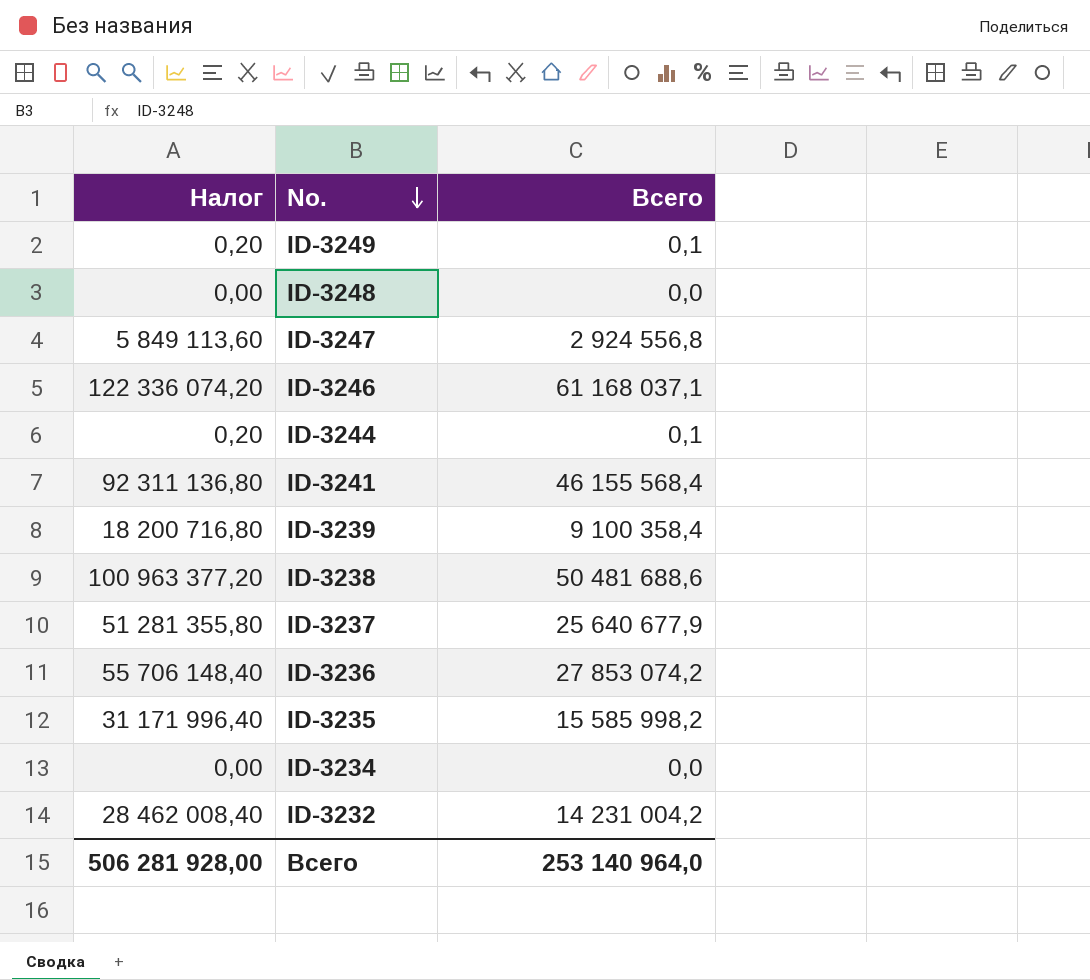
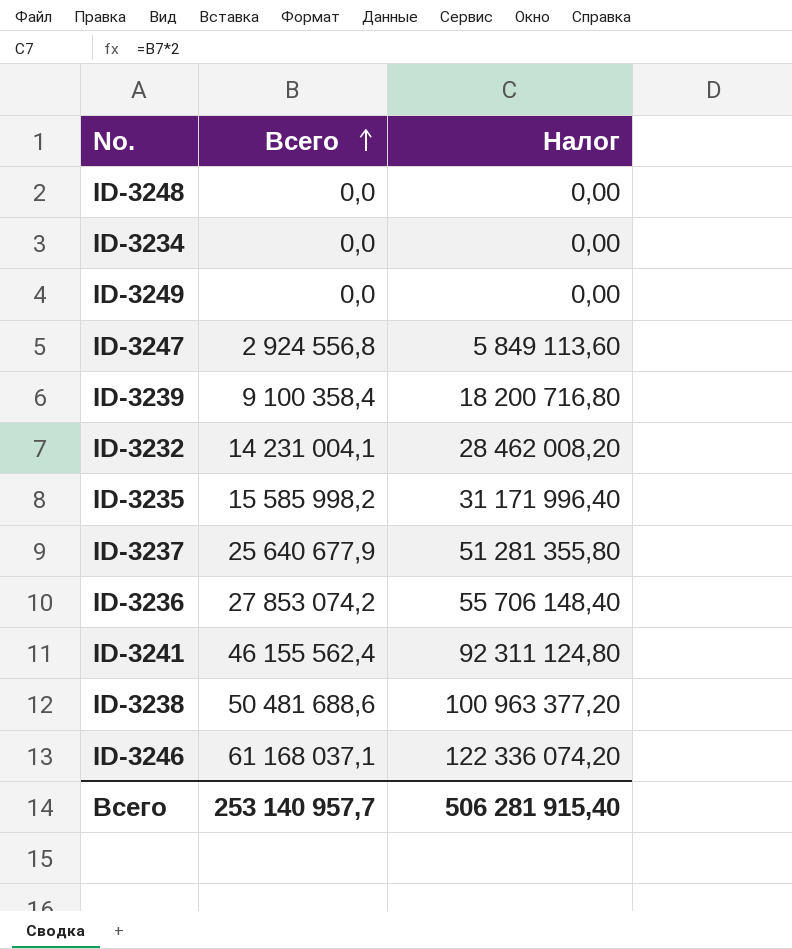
row order: No. descending -> Всего ascending
column Налог | position: 1 -> 3
row ID-3244: 0,20 | 0,1 -> none
ID-3249 | Всего: 0,1 -> 0,0
ID-3249 | Налог: 0,20 -> 0,00
ID-3232 | Всего: 14 231 004,2 -> 14 231 004,1
ID-3232 | Налог: 28 462 008,40 -> 28 462 008,20
ID-3241 | Всего: 46 155 568,4 -> 46 155 562,4
ID-3241 | Налог: 92 311 136,80 -> 92 311 124,80
Всего | Всего: 253 140 964,0 -> 253 140 957,7
Всего | Налог: 506 281 928,00 -> 506 281 915,40

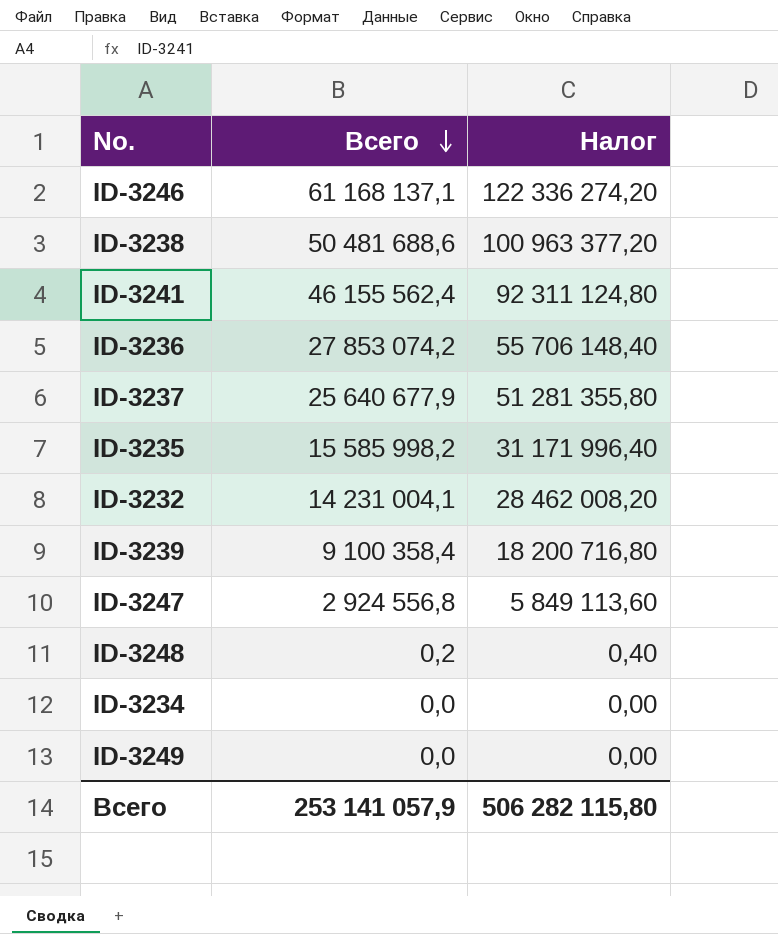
row order: Всего ascending -> Всего descending
ID-3246 | Всего: 61 168 037,1 -> 61 168 137,1
ID-3246 | Налог: 122 336 074,20 -> 122 336 274,20
ID-3248 | Всего: 0,0 -> 0,2
ID-3248 | Налог: 0,00 -> 0,40
Всего | Всего: 253 140 957,7 -> 253 141 057,9
Всего | Налог: 506 281 915,40 -> 506 282 115,80

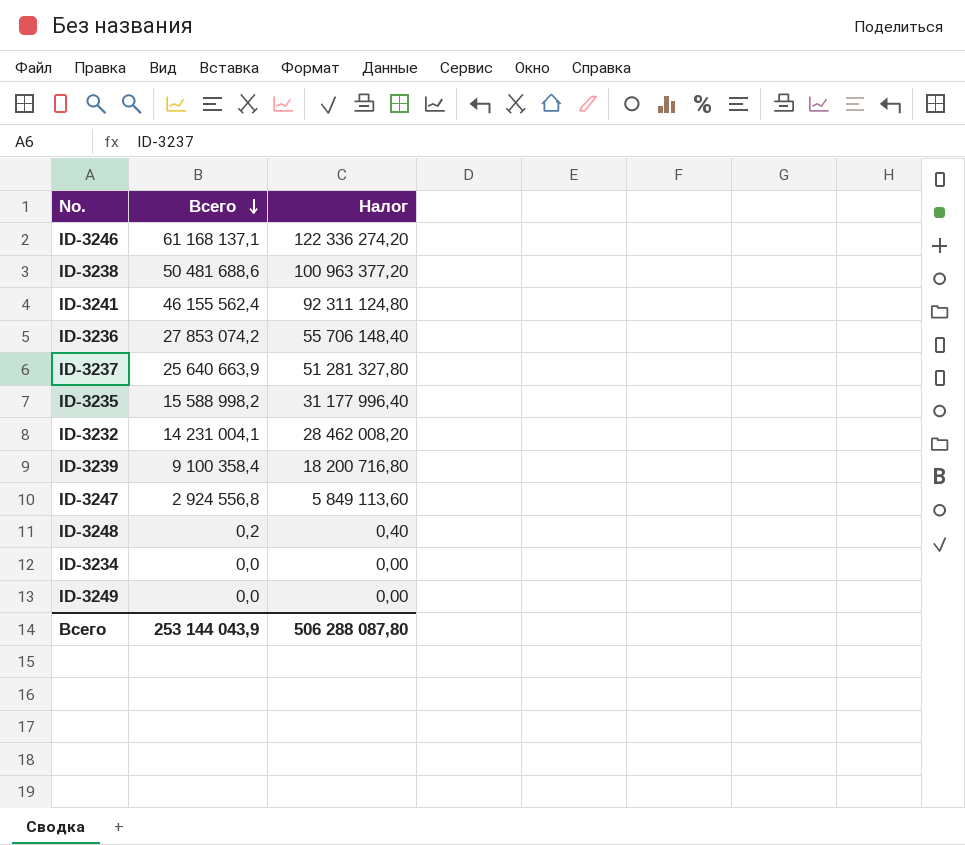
ID-3237 | Всего: 25 640 677,9 -> 25 640 663,9
ID-3237 | Налог: 51 281 355,80 -> 51 281 327,80
ID-3235 | Всего: 15 585 998,2 -> 15 588 998,2
ID-3235 | Налог: 31 171 996,40 -> 31 177 996,40
Всего | Всего: 253 141 057,9 -> 253 144 043,9
Всего | Налог: 506 282 115,80 -> 506 288 087,80

